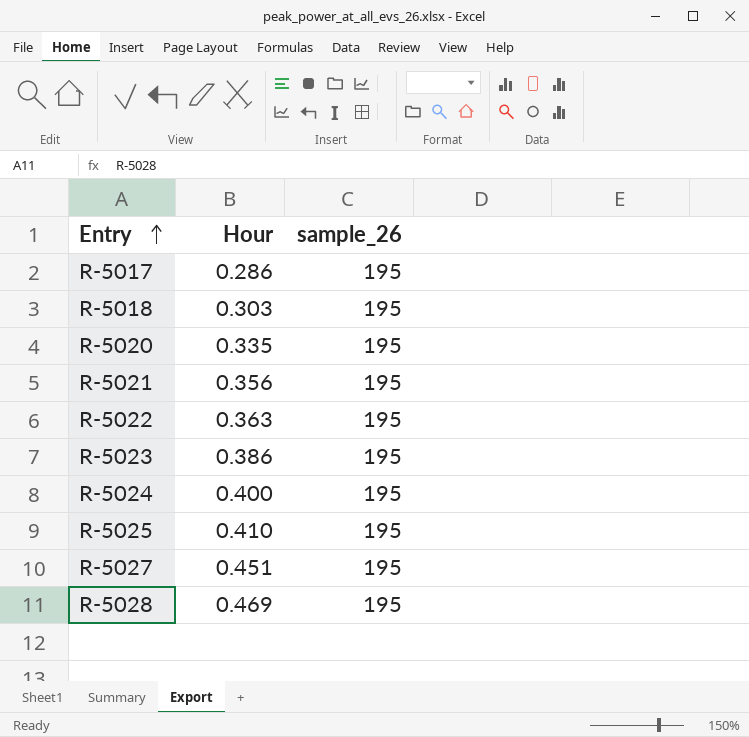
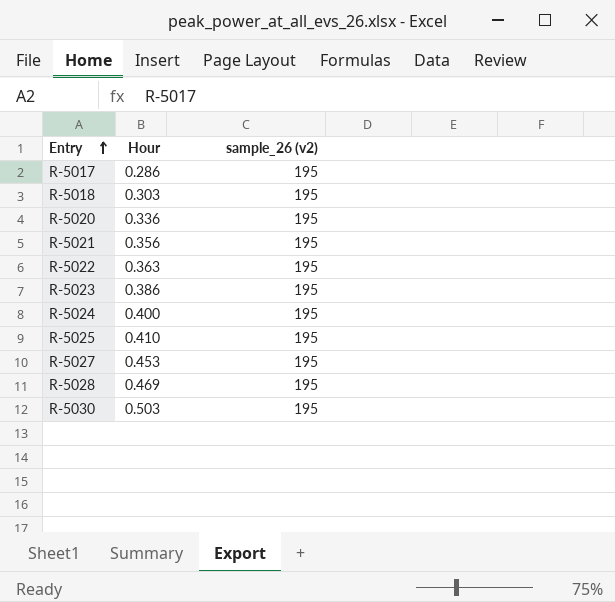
column name: sample_26 -> sample_26 (v2)
R-5020 | Hour: 0.335 -> 0.336
R-5027 | Hour: 0.451 -> 0.453
row R-5030: none -> 0.503 | 195

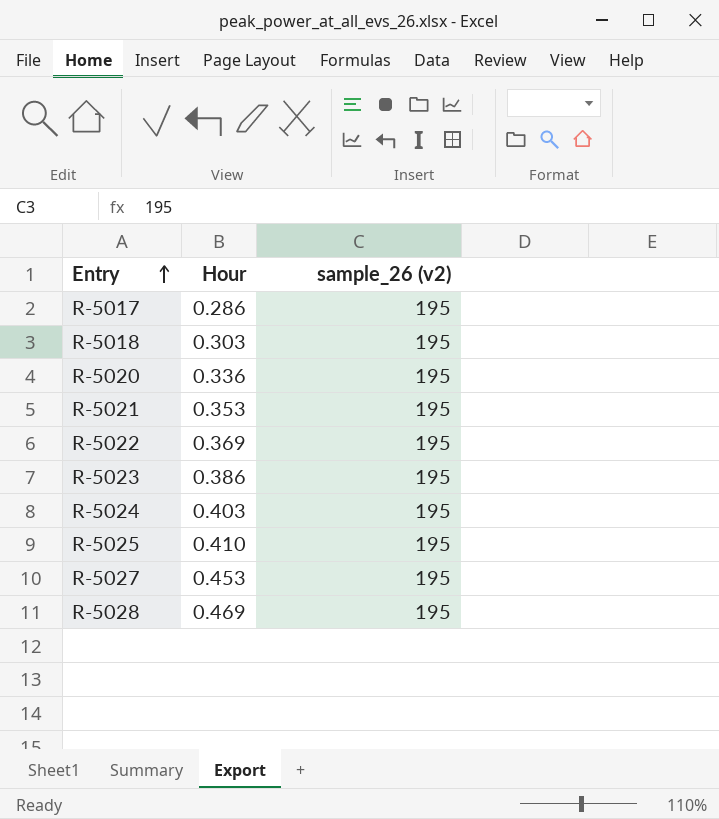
row R-5030: 0.503 | 195 -> none
R-5021 | Hour: 0.356 -> 0.353
R-5022 | Hour: 0.363 -> 0.369
R-5024 | Hour: 0.400 -> 0.403

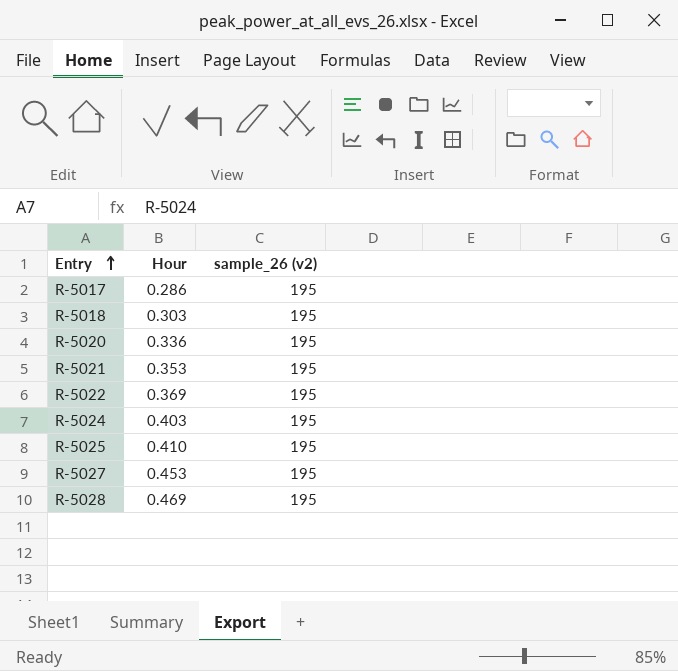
row R-5023: 0.386 | 195 -> none

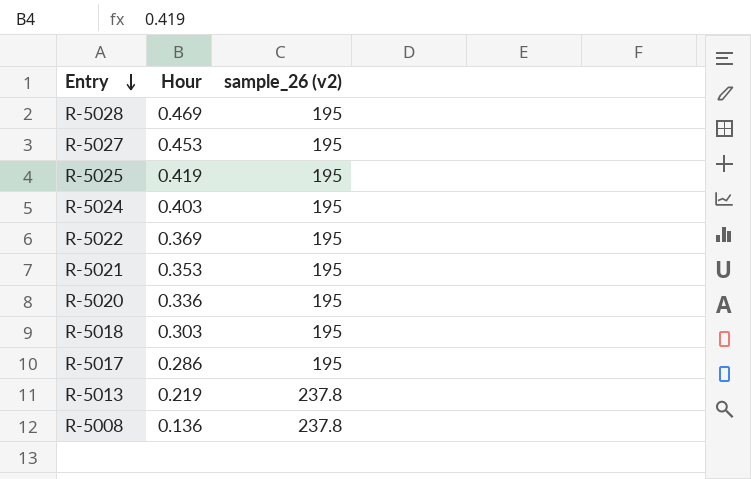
row order: Entry ascending -> Entry descending
R-5025 | Hour: 0.410 -> 0.419
row R-5013: none -> 0.219 | 237.8
row R-5008: none -> 0.136 | 237.8

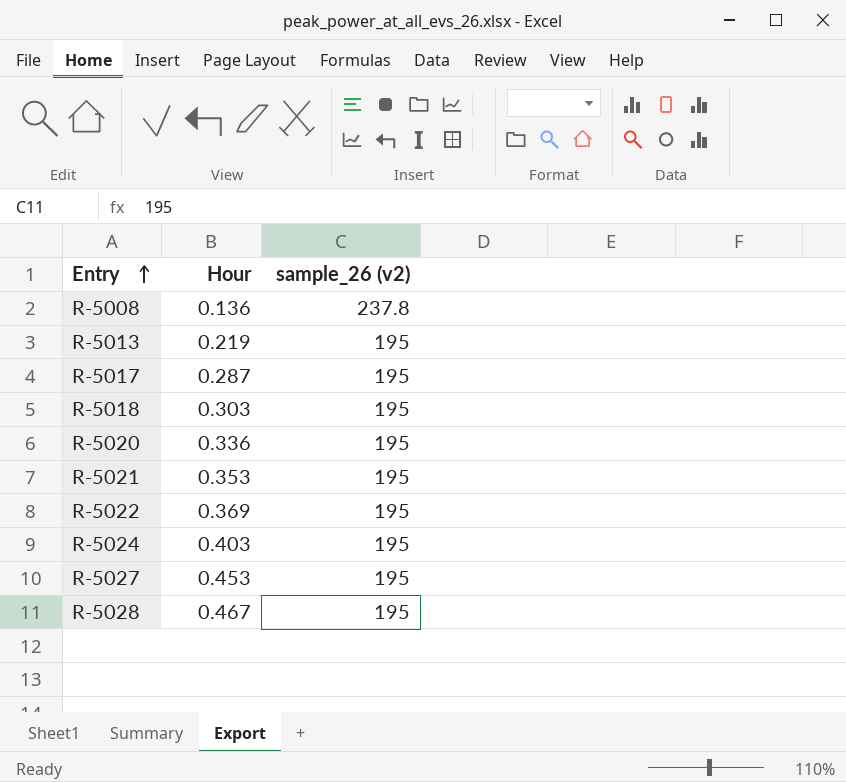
row order: Entry descending -> Entry ascending
row R-5025: 0.419 | 195 -> none
R-5013 | sample_26 (v2): 237.8 -> 195
R-5017 | Hour: 0.286 -> 0.287
R-5028 | Hour: 0.469 -> 0.467

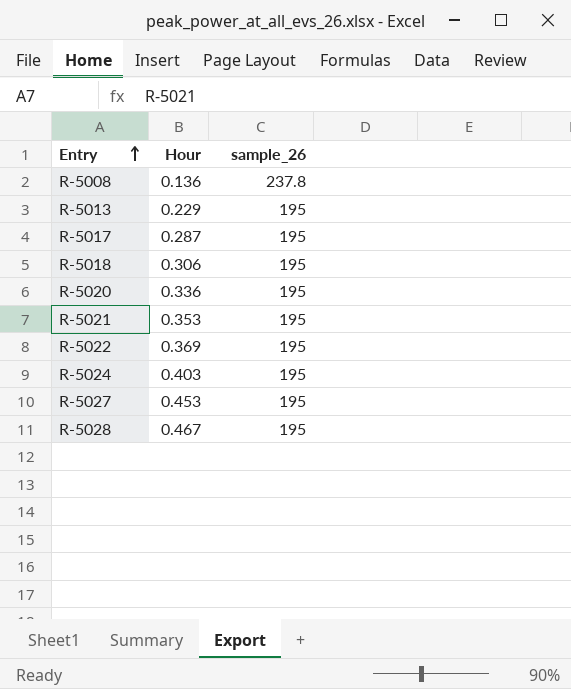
column name: sample_26 (v2) -> sample_26
R-5013 | Hour: 0.219 -> 0.229
R-5018 | Hour: 0.303 -> 0.306

